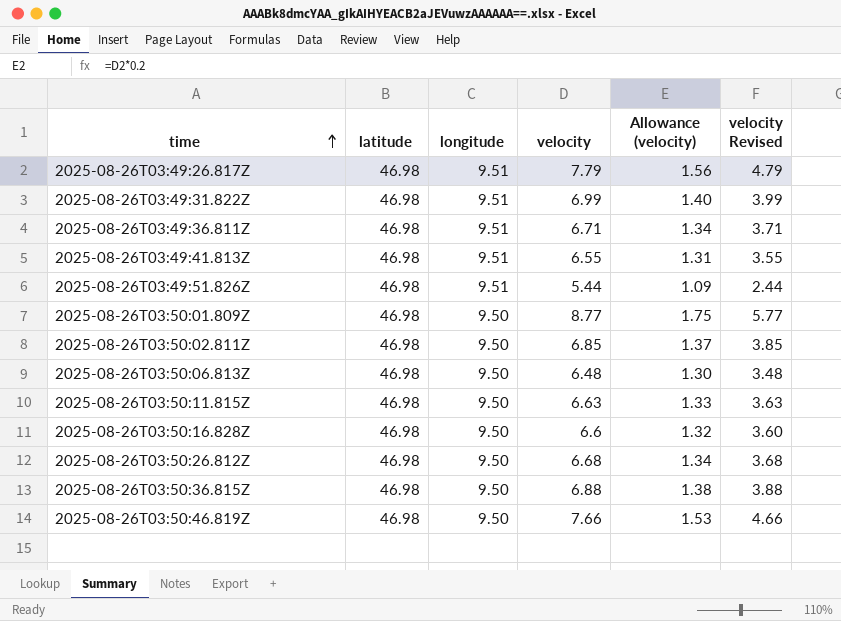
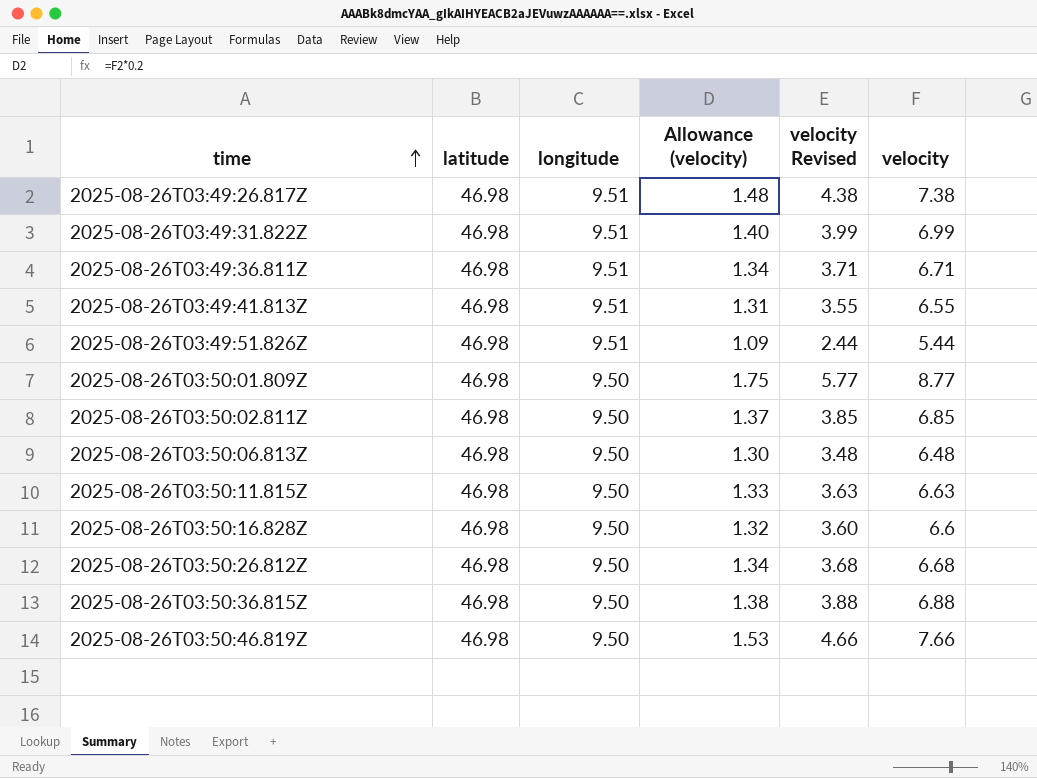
column velocity | position: 4 -> 6
2025-08-26T03:49:26.817Z | Allowance (velocity): 1.56 -> 1.48
2025-08-26T03:49:26.817Z | velocity Revised: 4.79 -> 4.38
2025-08-26T03:49:26.817Z | velocity: 7.79 -> 7.38

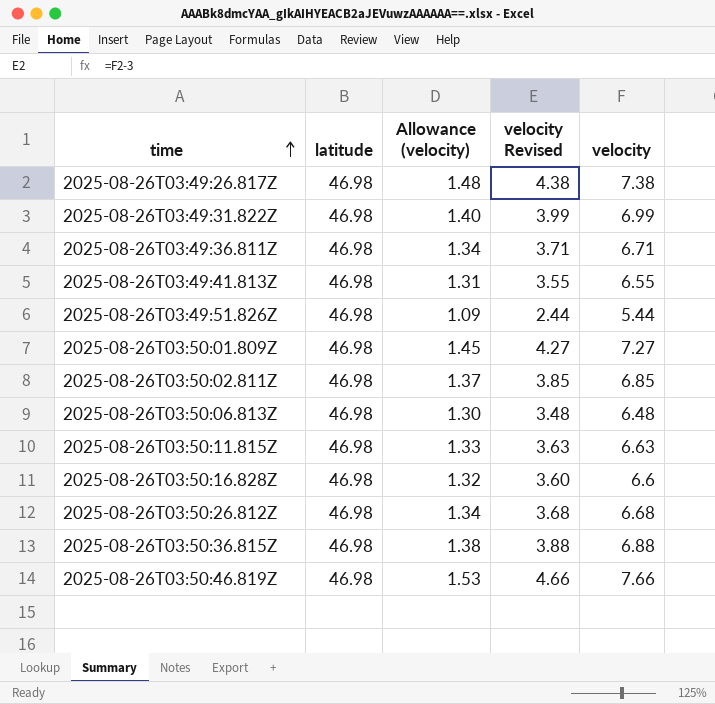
column longitude | position: 3 -> none
2025-08-26T03:50:01.809Z | Allowance (velocity): 1.75 -> 1.45
2025-08-26T03:50:01.809Z | velocity Revised: 5.77 -> 4.27
2025-08-26T03:50:01.809Z | velocity: 8.77 -> 7.27

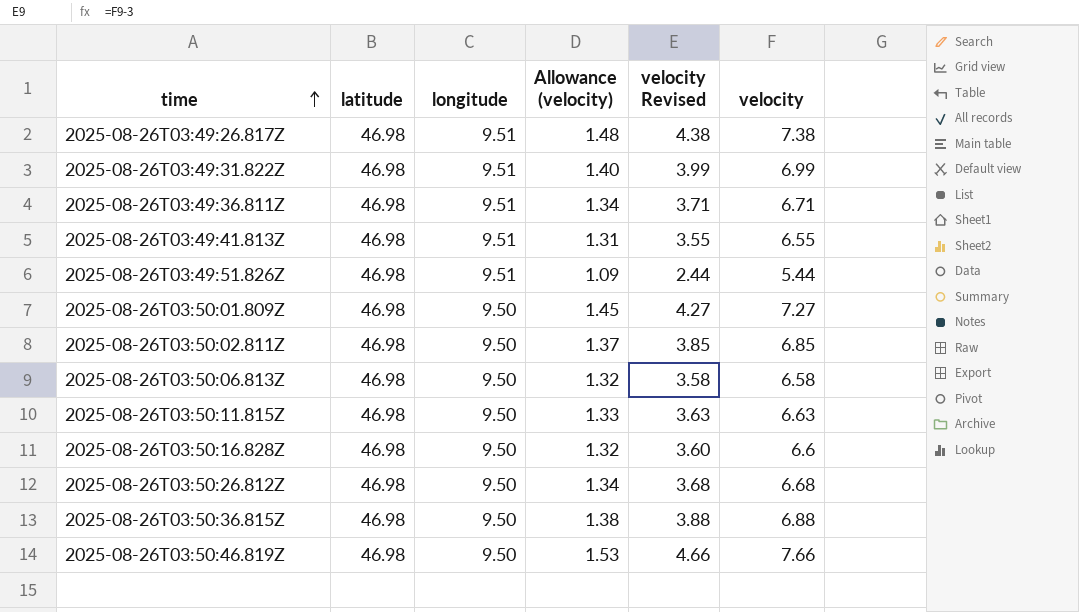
column longitude | position: none -> 3
2025-08-26T03:50:06.813Z | Allowance (velocity): 1.30 -> 1.32
2025-08-26T03:50:06.813Z | velocity Revised: 3.48 -> 3.58
2025-08-26T03:50:06.813Z | velocity: 6.48 -> 6.58

